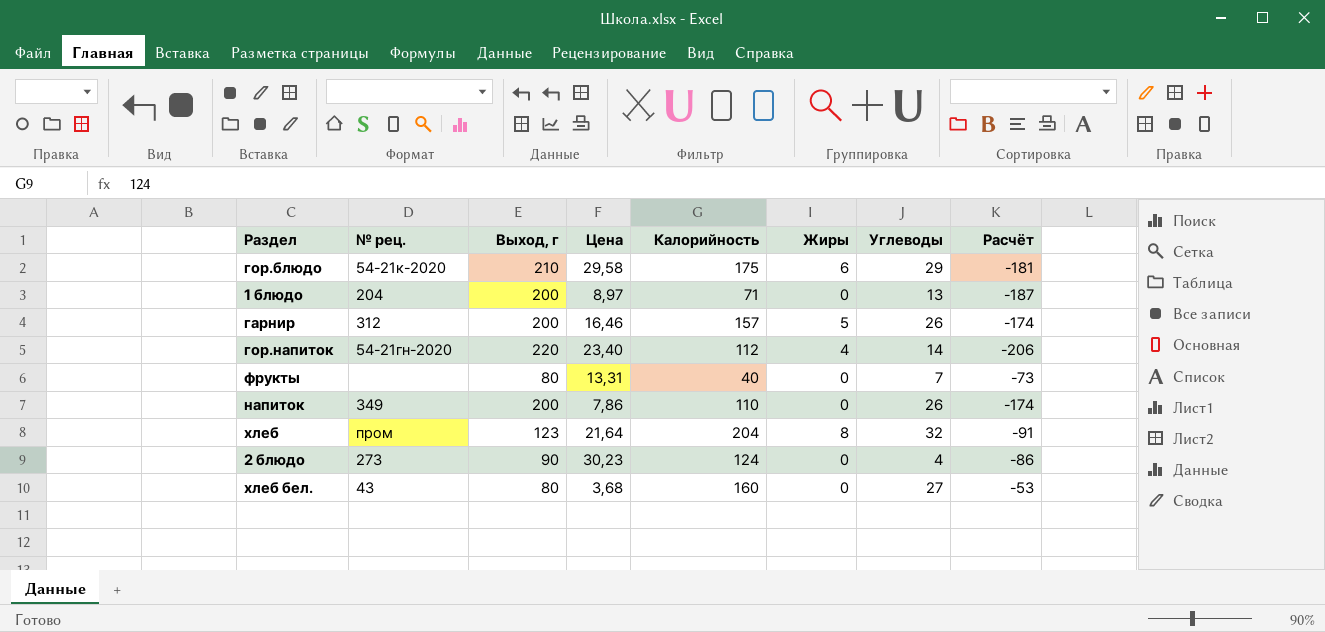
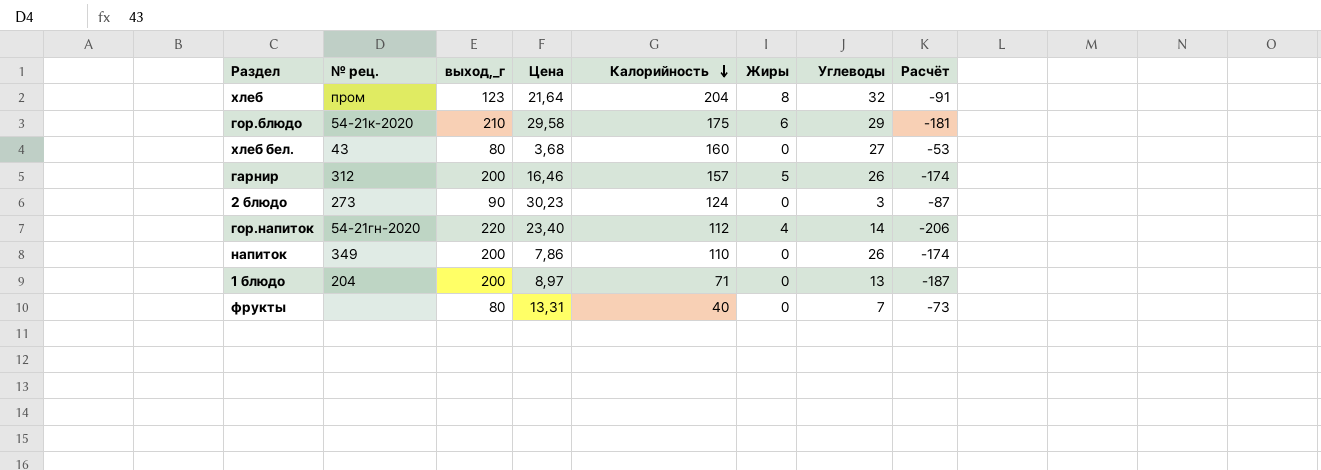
row order: none -> Калорийность descending
column name: Выход, г -> выход,_г
2 блюдо | Углеводы: 4 -> 3
2 блюдо | Расчёт: -86 -> -87

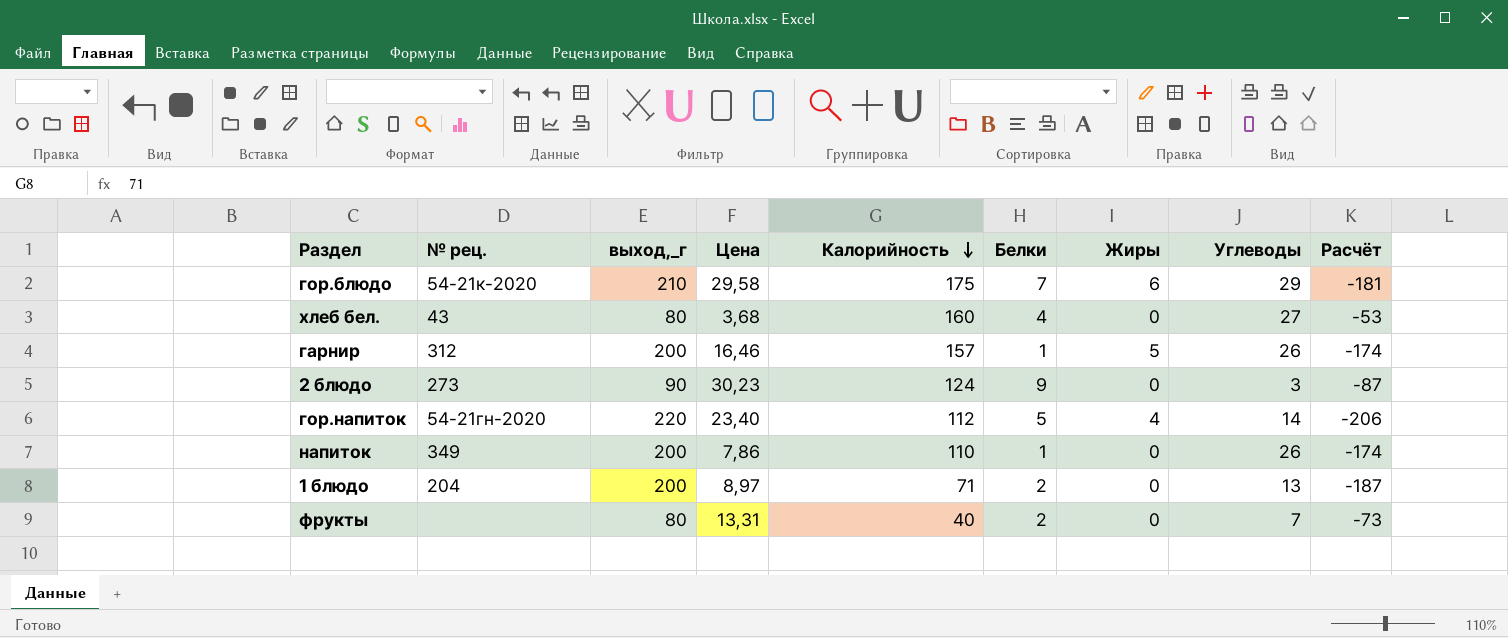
column Белки | position: none -> 6
row хлеб: пром | 123 | 21,64 | 204 | 8 | 32 | -91 -> none

